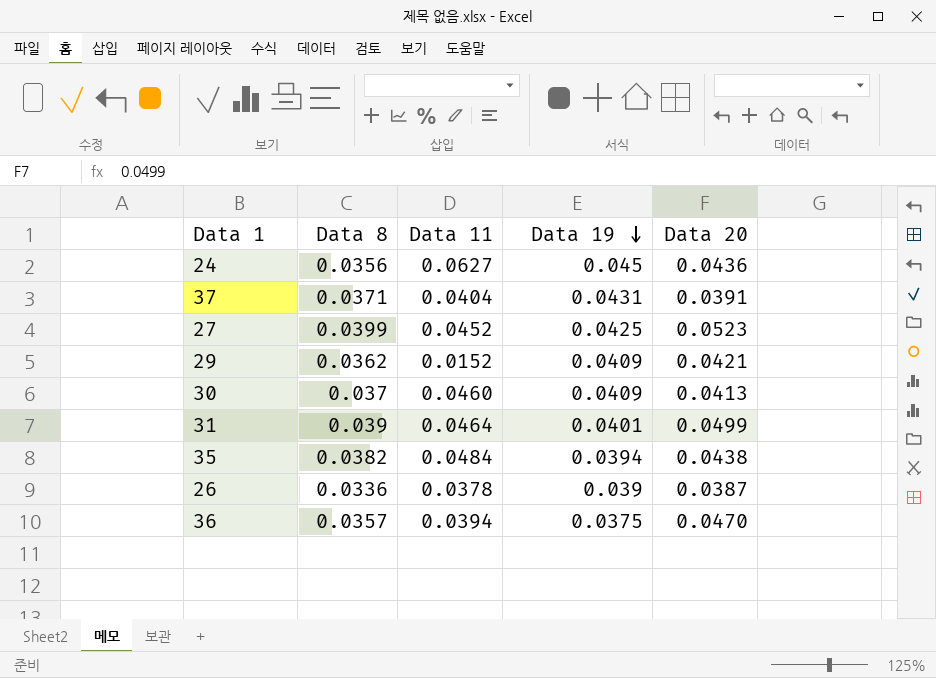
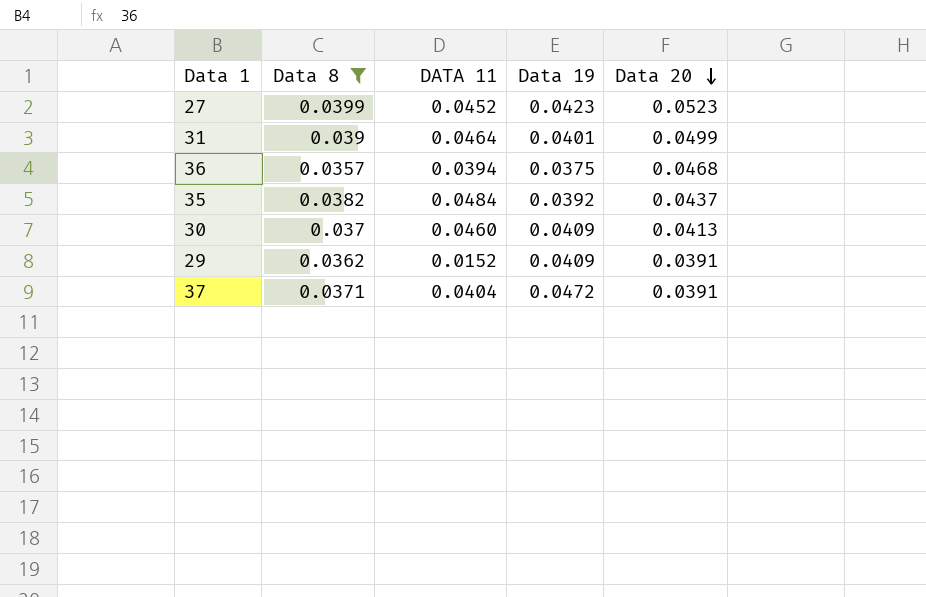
filter: none -> Data 8 >= 0.0357
row order: Data 19 descending -> Data 20 descending
column name: Data 11 -> DATA 11
27 | Data 19: 0.0425 -> 0.0423
36 | Data 20: 0.0470 -> 0.0468
35 | Data 19: 0.0394 -> 0.0392
35 | Data 20: 0.0438 -> 0.0437
29 | Data 20: 0.0421 -> 0.0391
37 | Data 19: 0.0431 -> 0.0472

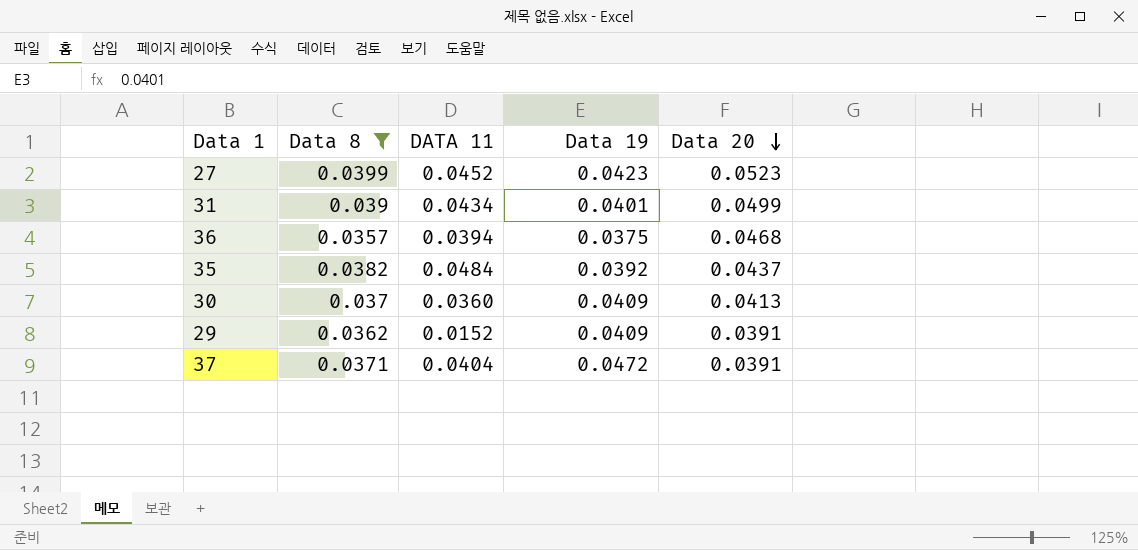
31 | DATA 11: 0.0464 -> 0.0434
30 | DATA 11: 0.0460 -> 0.0360

